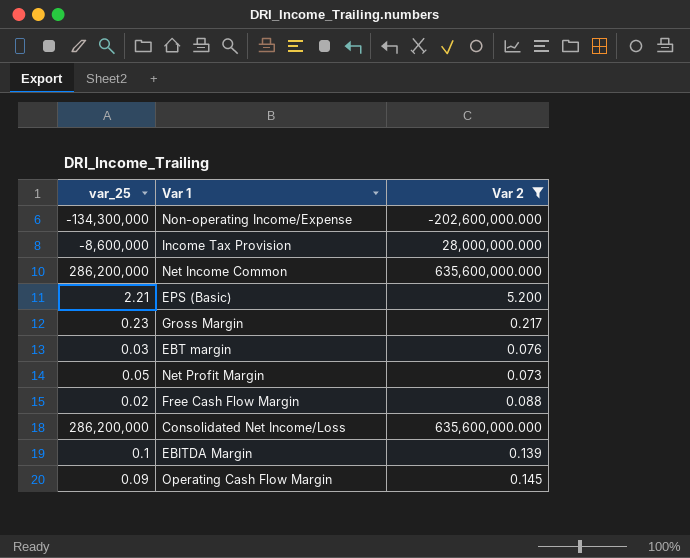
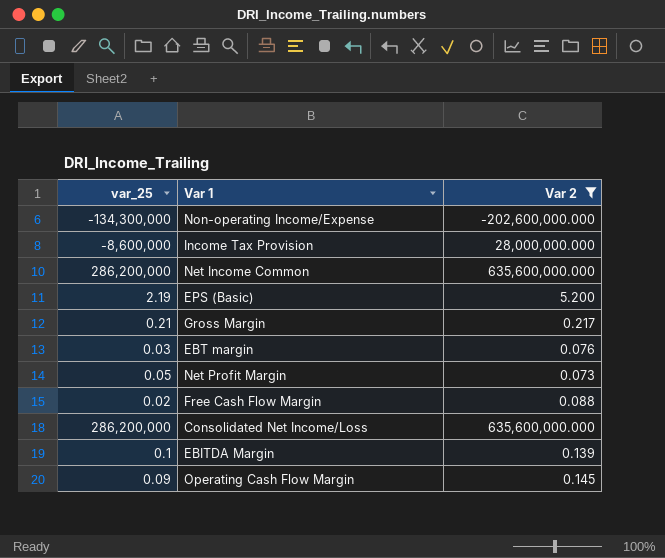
EPS (Basic) | var_25: 2.21 -> 2.19
Gross Margin | var_25: 0.23 -> 0.21

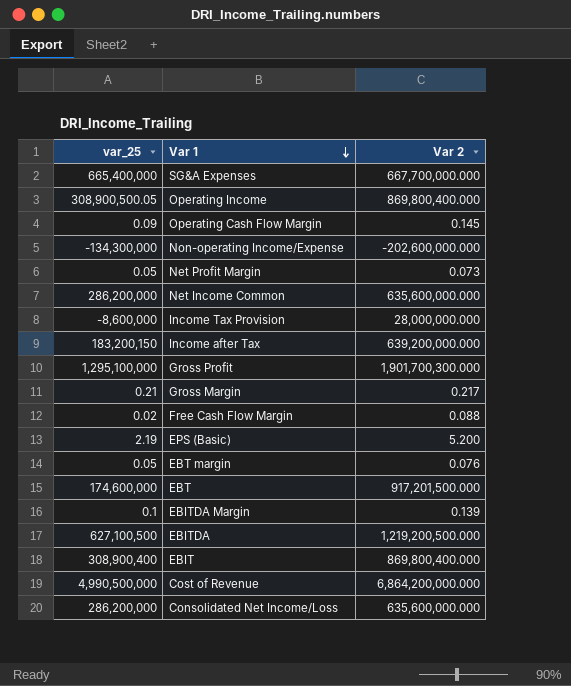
filter: Var 2 <= 635,600,000.000 -> none
row order: none -> Var 1 descending
EBT margin | var_25: 0.03 -> 0.05

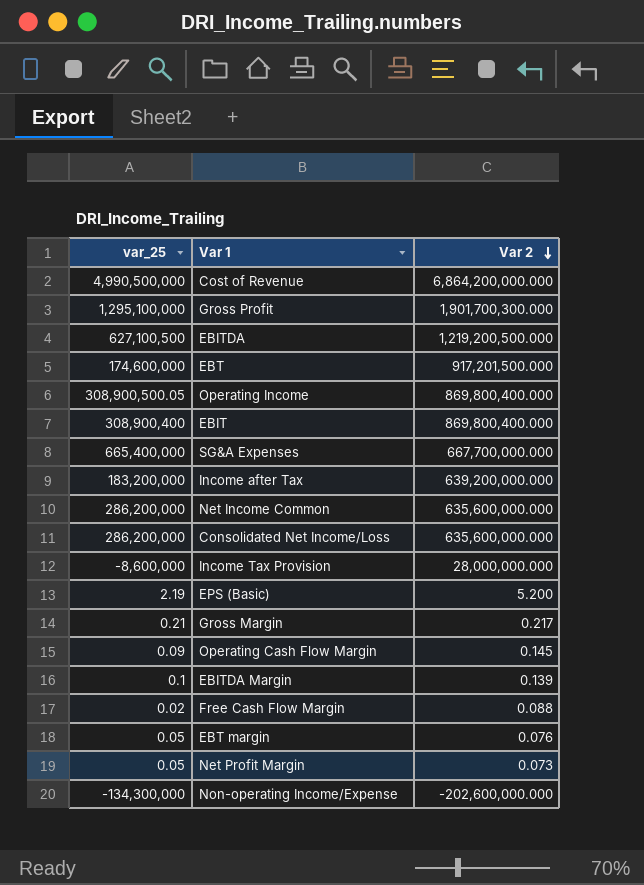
row order: Var 1 descending -> Var 2 descending
Income after Tax | var_25: 183,200,150 -> 183,200,000

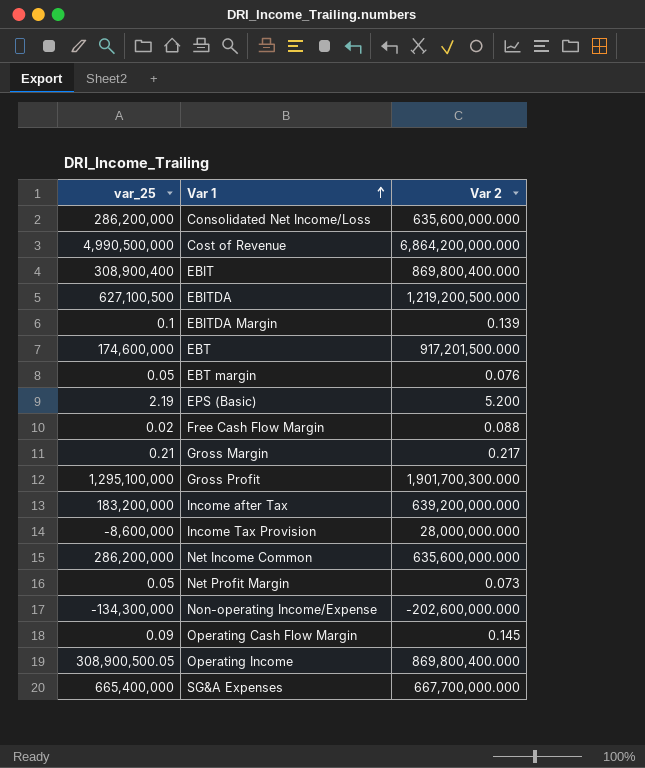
row order: Var 2 descending -> Var 1 ascending

